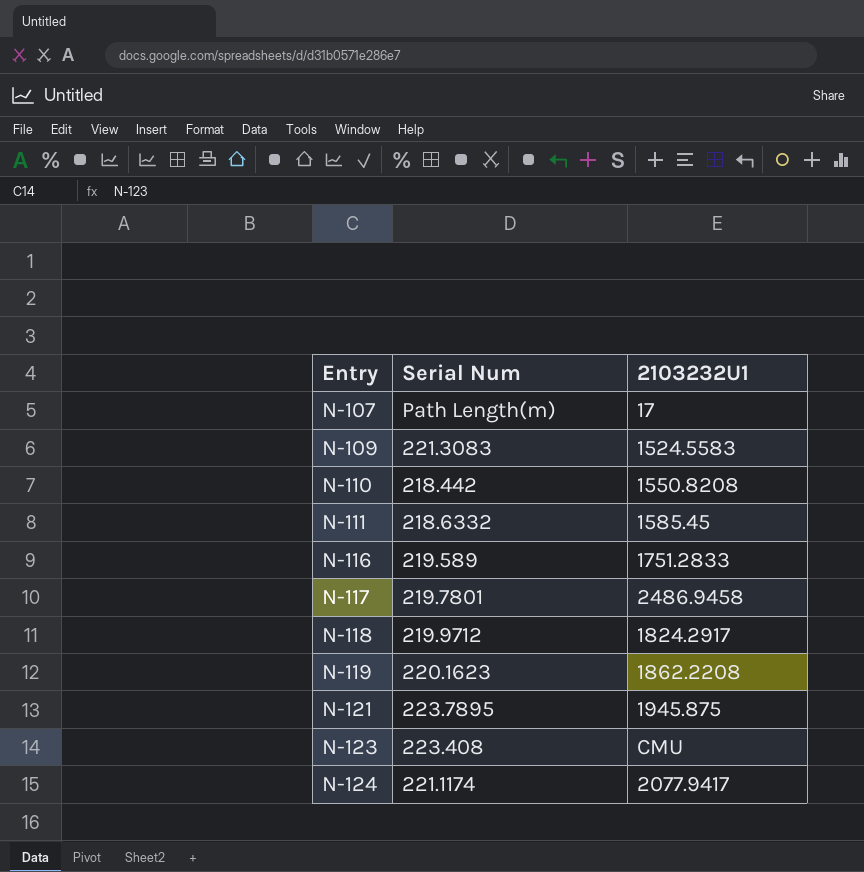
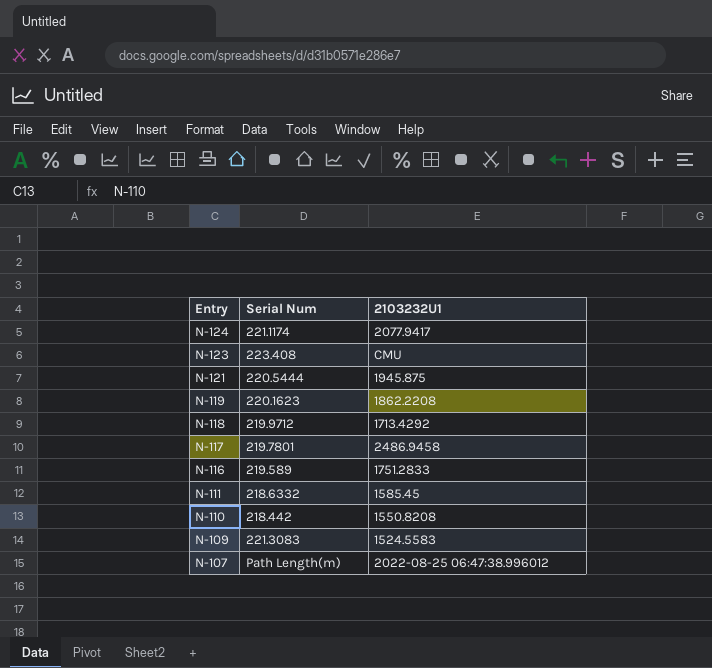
row order: Entry ascending -> Entry descending
N-121 | Serial Num: 223.7895 -> 220.5444
N-118 | 2103232U1: 1824.2917 -> 1713.4292
N-107 | 2103232U1: 17 -> 2022-08-25 06:47:38.996012

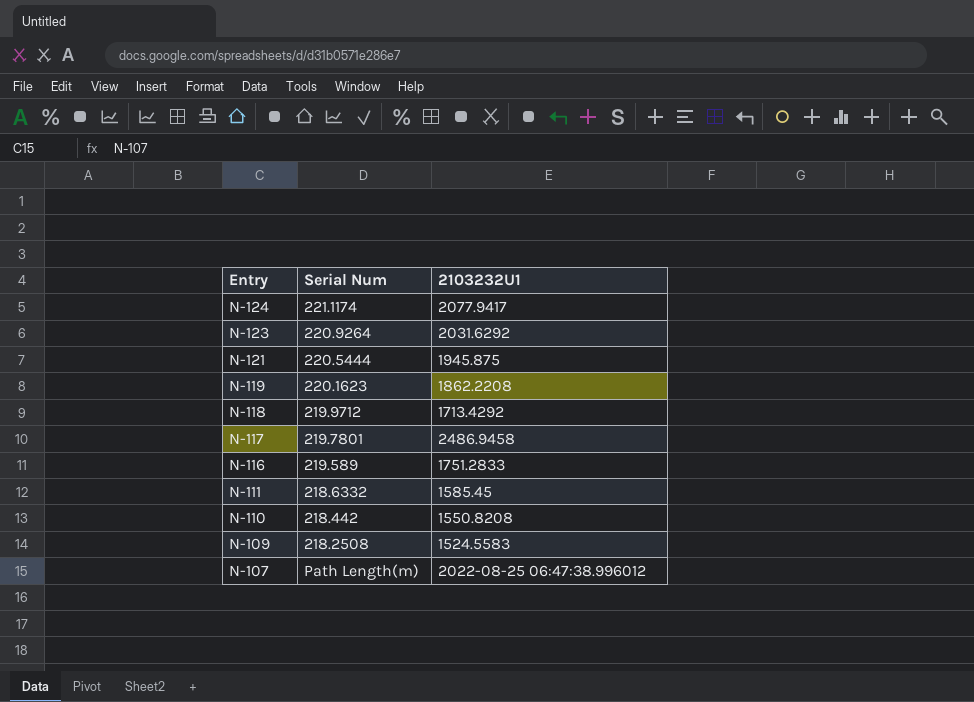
N-123 | Serial Num: 223.408 -> 220.9264
N-123 | 2103232U1: CMU -> 2031.6292
N-109 | Serial Num: 221.3083 -> 218.2508

